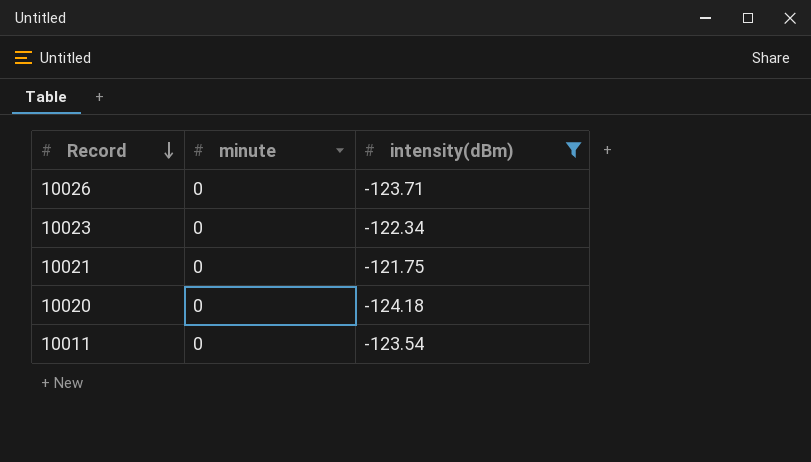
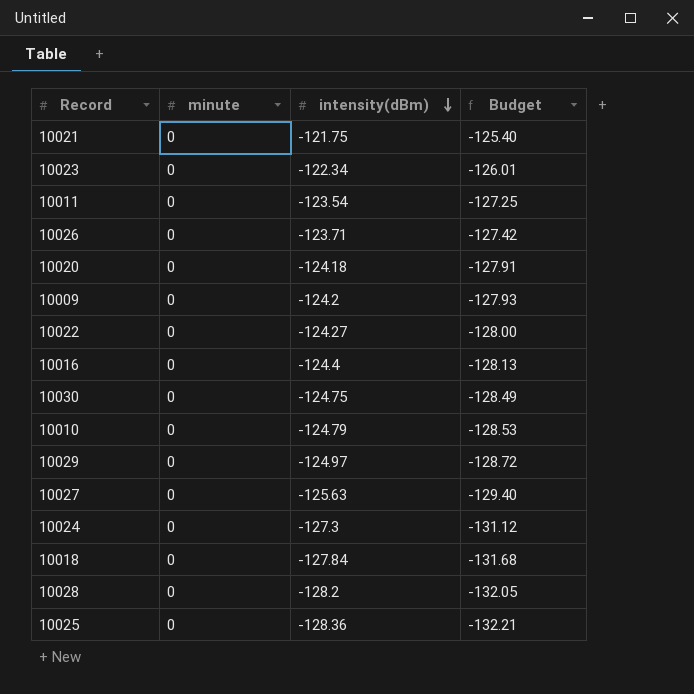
filter: intensity(dBm) >= -124.18 -> none
row order: Record descending -> intensity(dBm) descending
column Budget | formula: none -> [intensity(dBm)] * 1.03

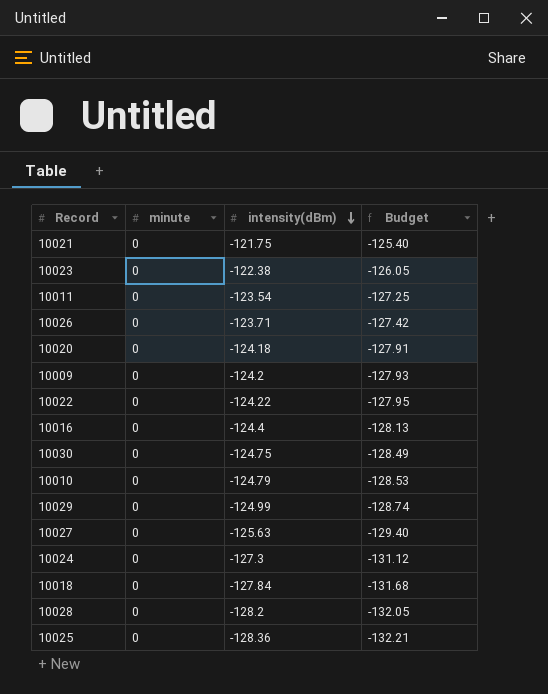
10023 | intensity(dBm): -122.34 -> -122.38
10023 | Budget: -126.01 -> -126.05
10022 | intensity(dBm): -124.27 -> -124.22
10022 | Budget: -128.00 -> -127.95
10029 | intensity(dBm): -124.97 -> -124.99
10029 | Budget: -128.72 -> -128.74

